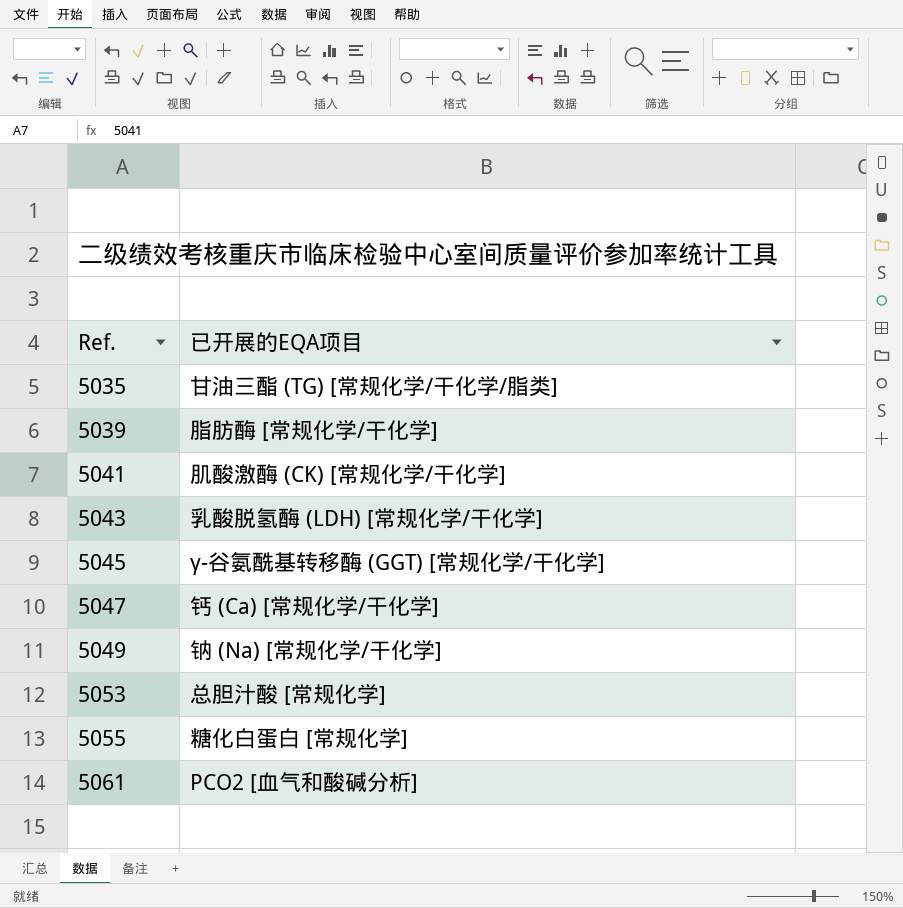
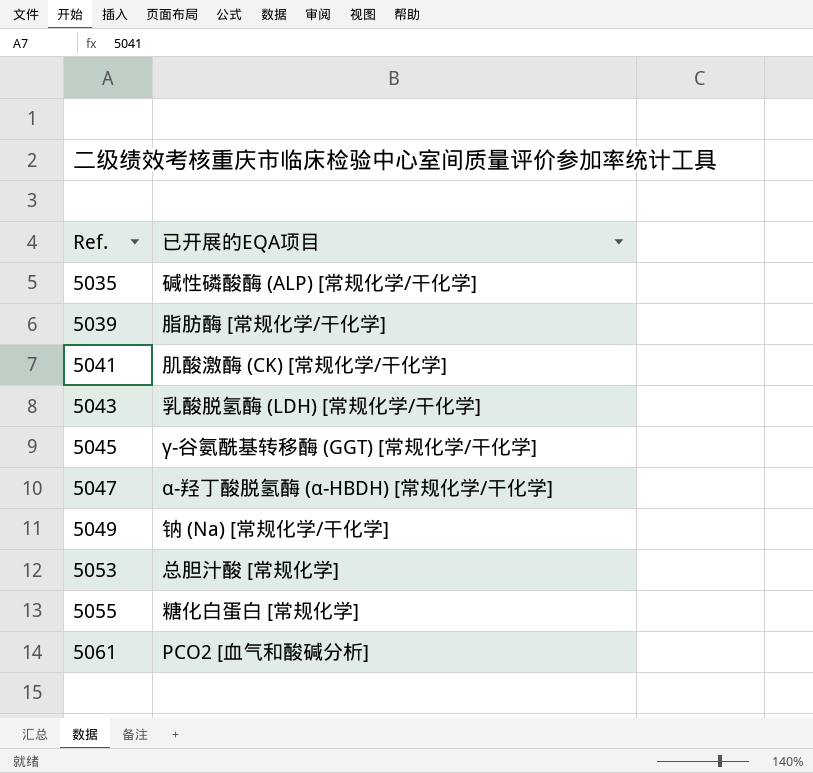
5035 | 已开展的EQA项目: 甘油三酯 (TG) [常规化学/干化学/脂类] -> 碱性磷酸酶 (ALP) [常规化学/干化学]
5047 | 已开展的EQA项目: 钙 (Ca) [常规化学/干化学] -> α-羟丁酸脱氢酶 (α-HBDH) [常规化学/干化学]

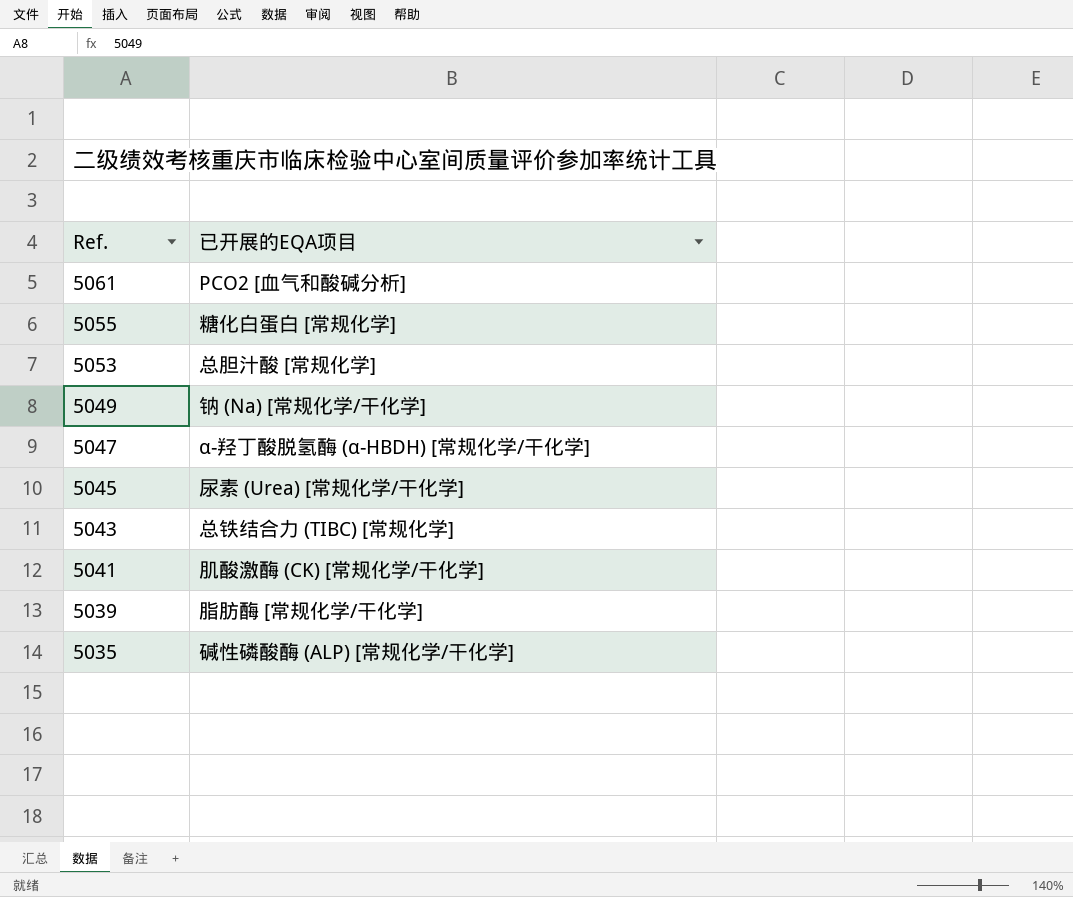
row order: Ref. ascending -> Ref. descending
5045 | 已开展的EQA项目: γ-谷氨酰基转移酶 (GGT) [常规化学/干化学] -> 尿素 (Urea) [常规化学/干化学]
5043 | 已开展的EQA项目: 乳酸脱氢酶 (LDH) [常规化学/干化学] -> 总铁结合力 (TIBC) [常规化学]

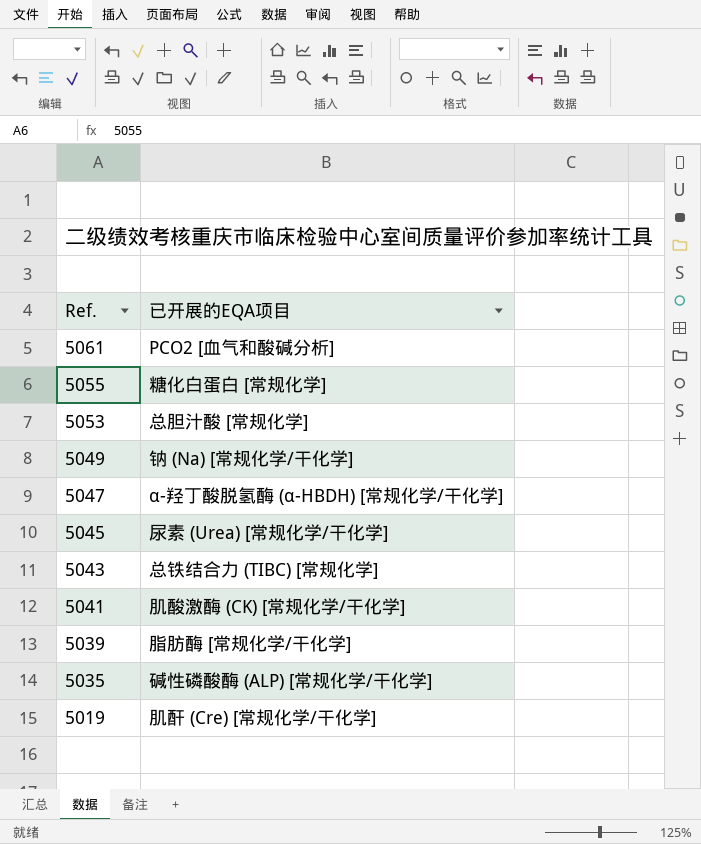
row 5019: none -> 肌酐 (Cre) [常规化学/干化学]

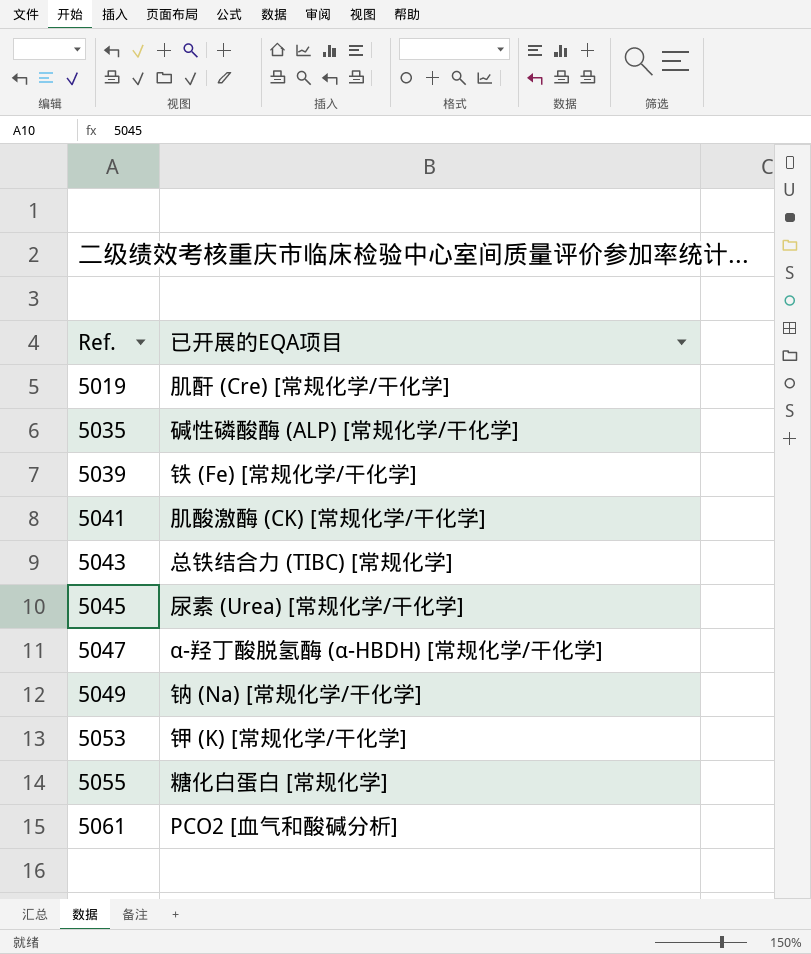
row order: Ref. descending -> Ref. ascending
5039 | 已开展的EQA项目: 脂肪酶 [常规化学/干化学] -> 铁 (Fe) [常规化学/干化学]
5053 | 已开展的EQA项目: 总胆汁酸 [常规化学] -> 钾 (K) [常规化学/干化学]

